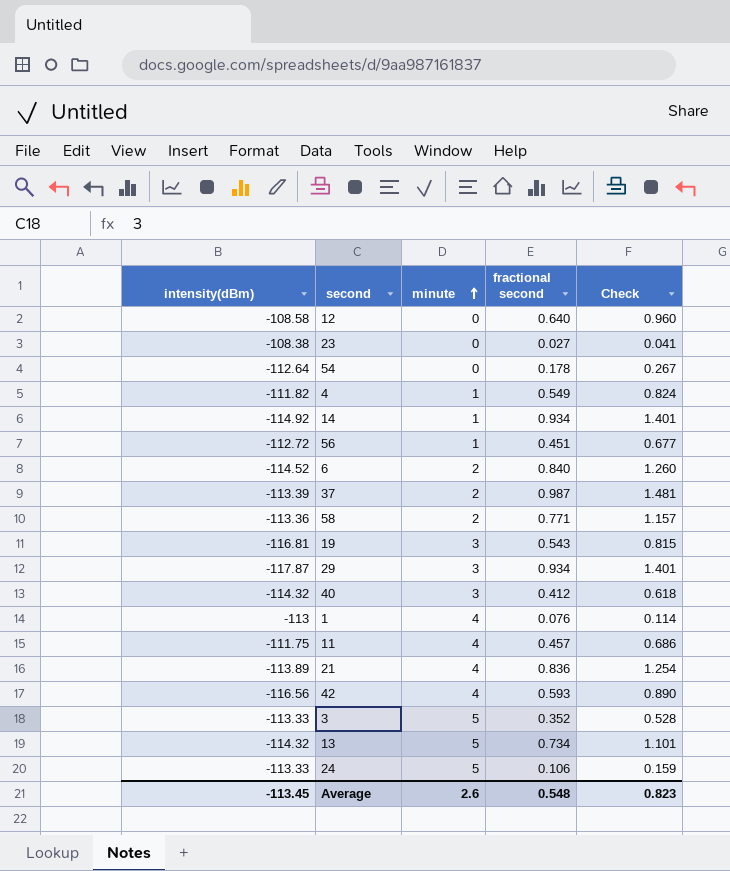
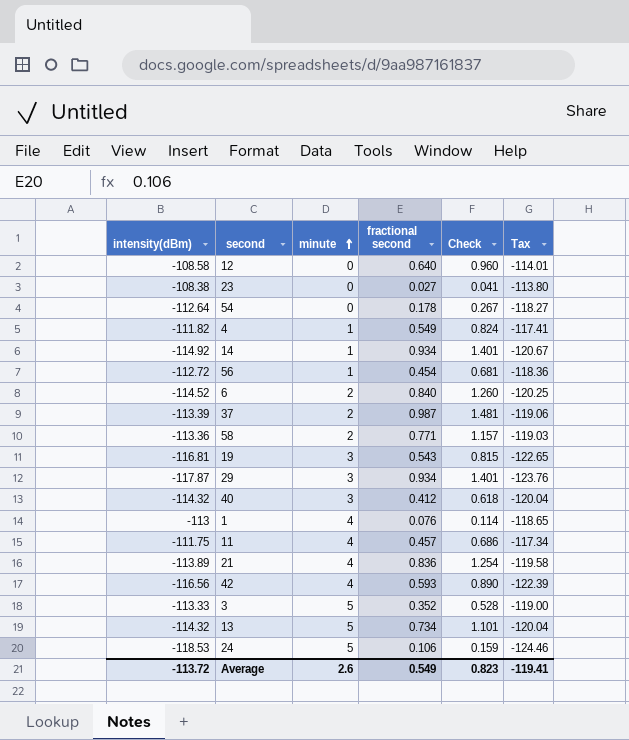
column Tax | formula: none -> [intensity(dBm)] * 1.05
56 | fractional second: 0.451 -> 0.454
56 | Check: 0.677 -> 0.681
24 | intensity(dBm): -113.33 -> -118.53
Average | intensity(dBm): -113.45 -> -113.72
Average | fractional second: 0.548 -> 0.549

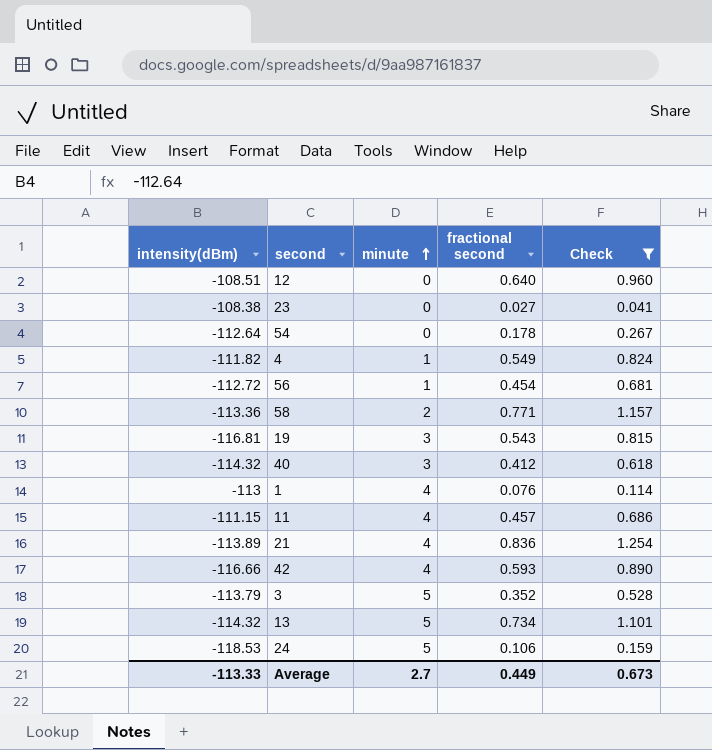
filter: none -> Check <= 1.254
column Tax | formula: [intensity(dBm)] * 1.05 -> none
12 | intensity(dBm): -108.58 -> -108.51
11 | intensity(dBm): -111.75 -> -111.15
42 | intensity(dBm): -116.56 -> -116.66
3 | intensity(dBm): -113.33 -> -113.79
Average | intensity(dBm): -113.72 -> -113.33
Average | minute: 2.6 -> 2.7
Average | fractional second: 0.549 -> 0.449
Average | Check: 0.823 -> 0.673

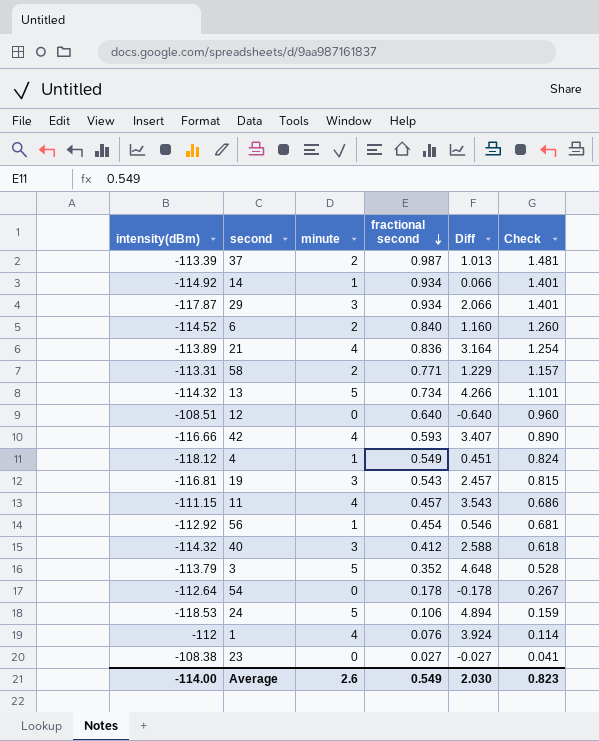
filter: Check <= 1.254 -> none
row order: minute ascending -> fractional second descending
column Diff | formula: none -> [minute] - [fractional second]
58 | intensity(dBm): -113.36 -> -113.31
4 | intensity(dBm): -111.82 -> -118.12
56 | intensity(dBm): -112.72 -> -112.92
1 | intensity(dBm): -113 -> -112
Average | intensity(dBm): -113.33 -> -114.00
Average | minute: 2.7 -> 2.6
Average | fractional second: 0.449 -> 0.549
Average | Check: 0.673 -> 0.823

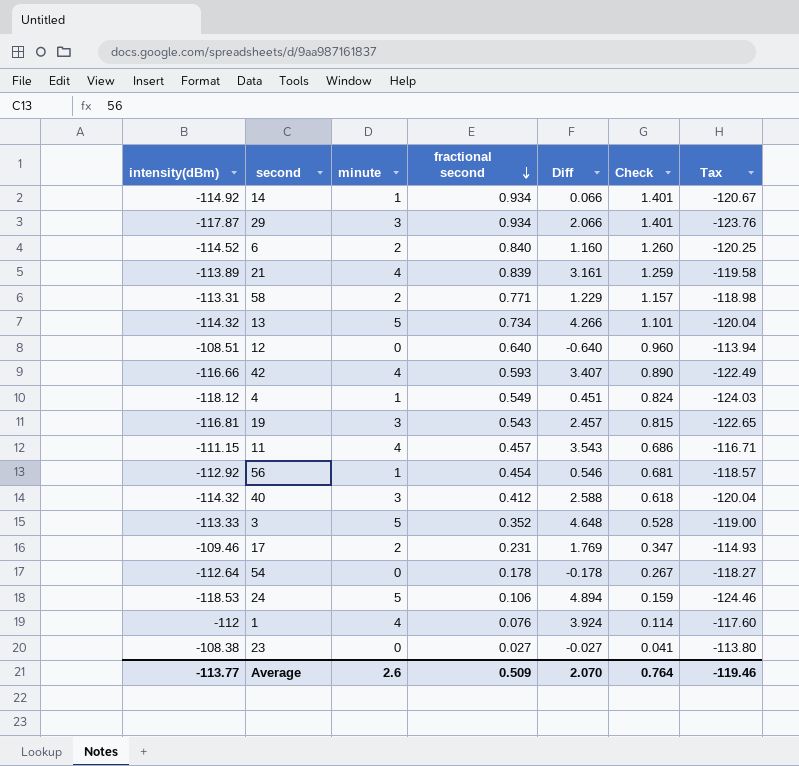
column Tax | formula: none -> [intensity(dBm)] * 1.05
row 37: -113.39 | 2 | 0.987 | 1.013 | 1.481 -> none
21 | fractional second: 0.836 -> 0.839
21 | Diff: 3.164 -> 3.161
21 | Check: 1.254 -> 1.259
3 | intensity(dBm): -113.79 -> -113.33
row 17: none -> -109.46 | 2 | 0.231 | 1.769 | 0.347 | -114.93
Average | intensity(dBm): -114.00 -> -113.77
Average | fractional second: 0.549 -> 0.509
Average | Diff: 2.030 -> 2.070
Average | Check: 0.823 -> 0.764

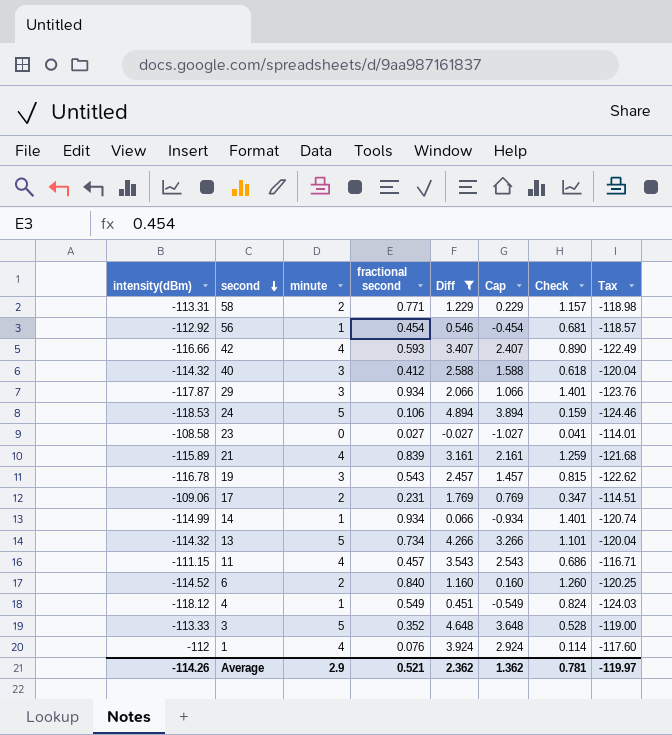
filter: none -> Diff >= -0.027
row order: fractional second descending -> second descending
column Cap | formula: none -> [Diff] - 1
23 | intensity(dBm): -108.38 -> -108.58
23 | Tax: -113.80 -> -114.01
21 | intensity(dBm): -113.89 -> -115.89
21 | Tax: -119.58 -> -121.68
19 | intensity(dBm): -116.81 -> -116.78
19 | Tax: -122.65 -> -122.62
17 | intensity(dBm): -109.46 -> -109.06
17 | Tax: -114.93 -> -114.51
14 | intensity(dBm): -114.92 -> -114.99
14 | Tax: -120.67 -> -120.74
Average | intensity(dBm): -113.77 -> -114.26
Average | minute: 2.6 -> 2.9
Average | fractional second: 0.509 -> 0.521
Average | Diff: 2.070 -> 2.362
Average | Check: 0.764 -> 0.781
Average | Tax: -119.46 -> -119.97

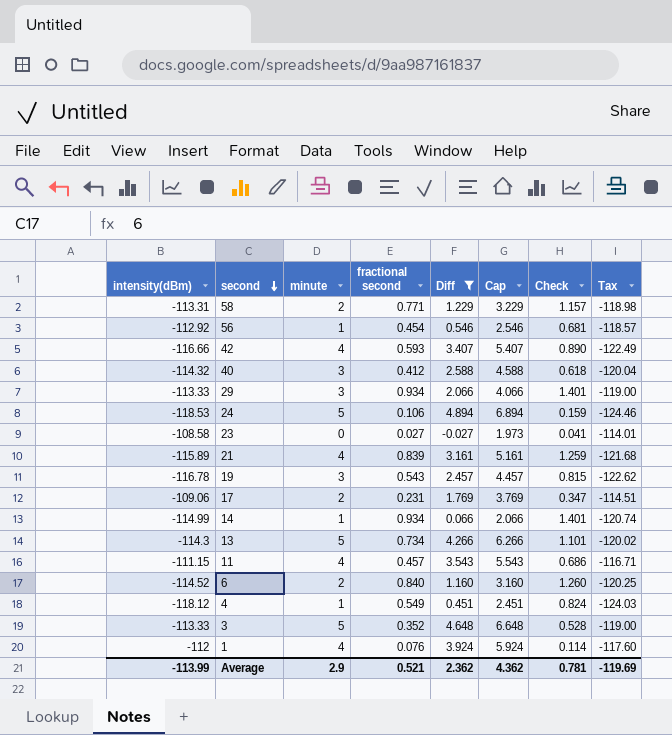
column Cap | formula: [Diff] - 1 -> [Diff] + 2
29 | intensity(dBm): -117.87 -> -113.33
29 | Tax: -123.76 -> -119.00
13 | intensity(dBm): -114.32 -> -114.3
13 | Tax: -120.04 -> -120.02
Average | intensity(dBm): -114.26 -> -113.99
Average | Cap: 1.362 -> 4.362
Average | Tax: -119.97 -> -119.69

